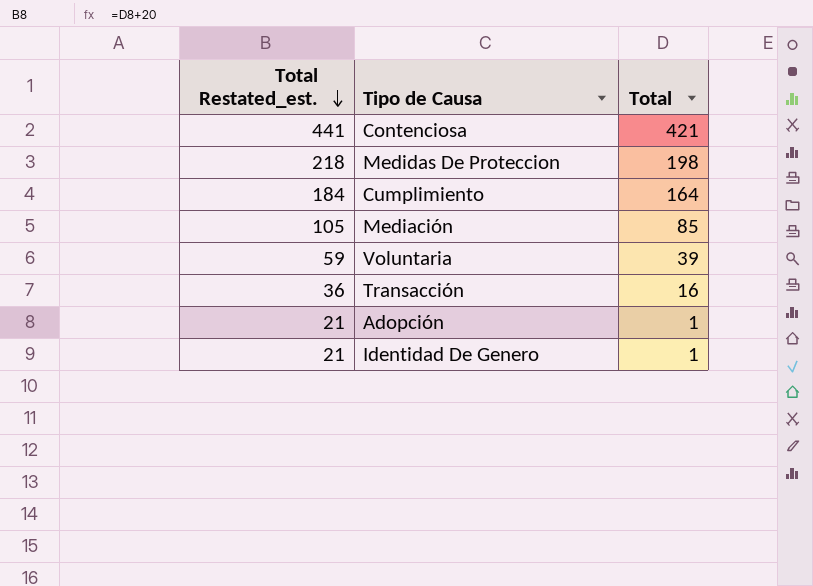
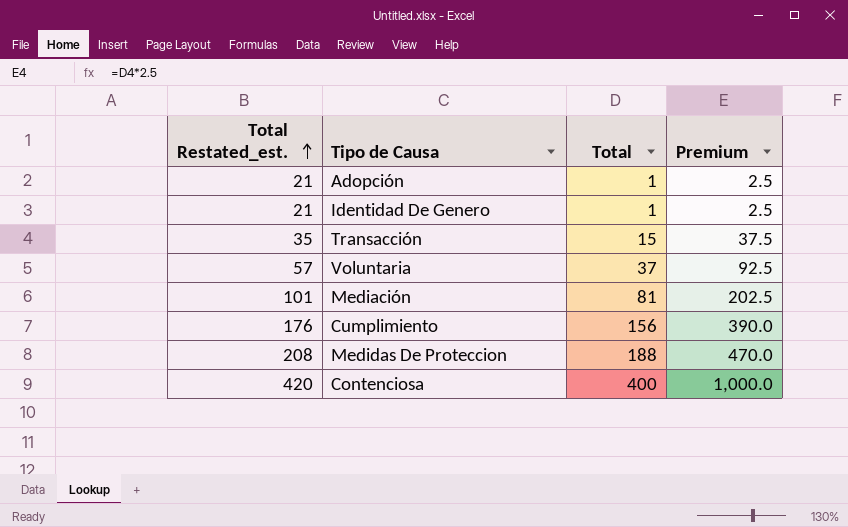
row order: Total Restated_est. descending -> Total Restated_est. ascending
column Premium | formula: none -> [Total] * 2.5
Transacción | Total Restated_est.: 36 -> 35
Transacción | Total: 16 -> 15
Voluntaria | Total Restated_est.: 59 -> 57
Voluntaria | Total: 39 -> 37
Mediación | Total Restated_est.: 105 -> 101
Mediación | Total: 85 -> 81
Cumplimiento | Total Restated_est.: 184 -> 176
Cumplimiento | Total: 164 -> 156
Medidas De Proteccion | Total Restated_est.: 218 -> 208
Medidas De Proteccion | Total: 198 -> 188
Contenciosa | Total Restated_est.: 441 -> 420
Contenciosa | Total: 421 -> 400

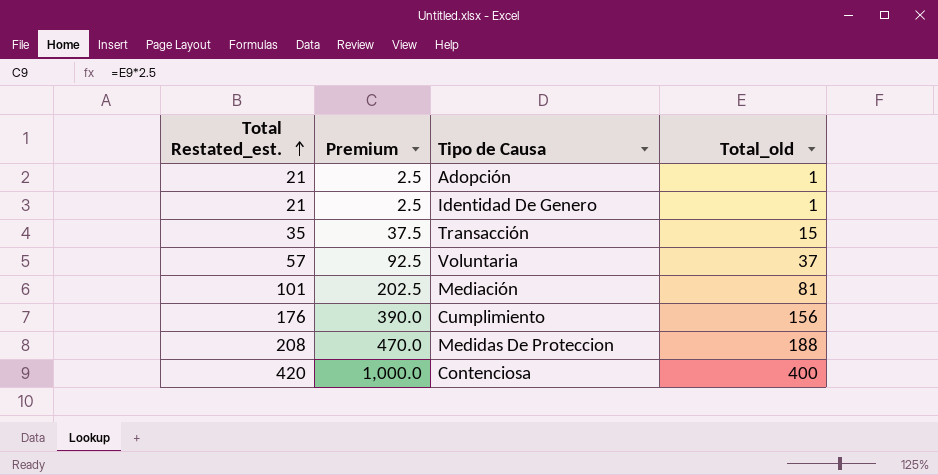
column Premium | position: 4 -> 2
column name: Total -> Total_old

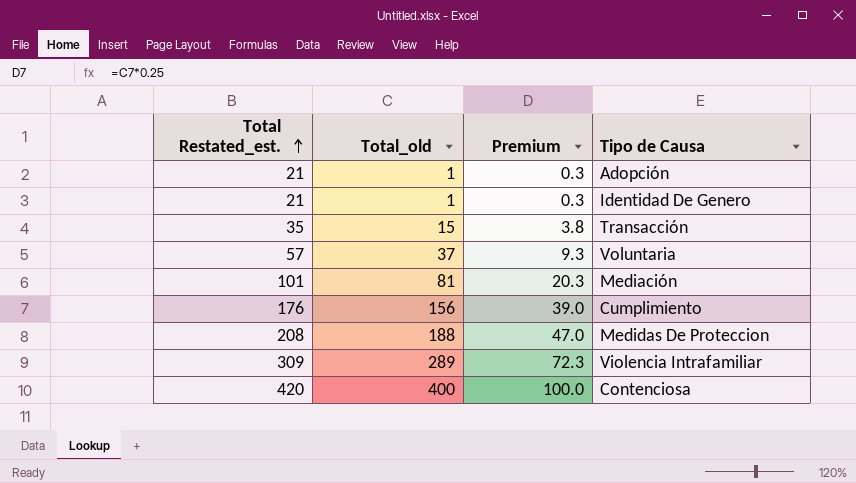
column Total_old | position: 4 -> 2
column Premium | formula: [Total_old] * 2.5 -> [Total_old] * 0.25
row Violencia Intrafamiliar: none -> 309 | 289 | 72.3

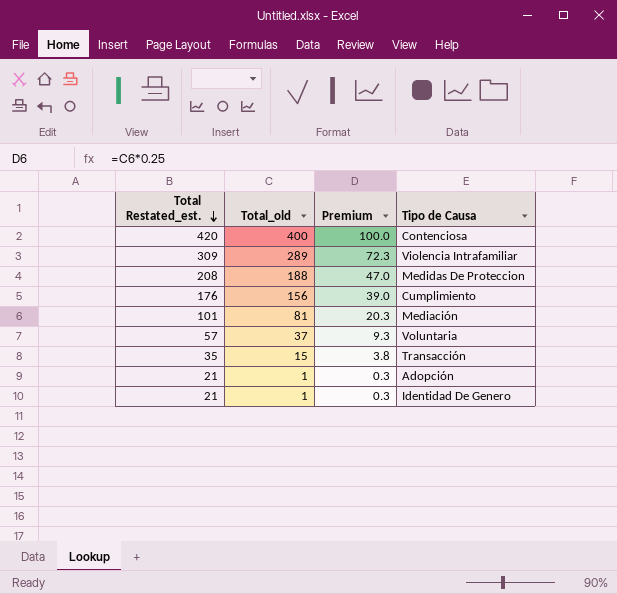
row order: Total Restated_est. ascending -> Total Restated_est. descending

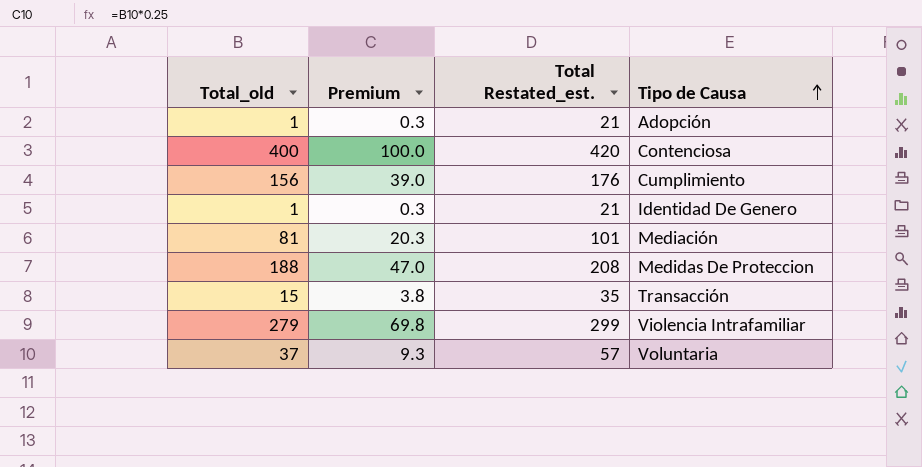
row order: Total Restated_est. descending -> Tipo de Causa ascending
column Total Restated_est. | position: 1 -> 3
Violencia Intrafamiliar | Total_old: 289 -> 279
Violencia Intrafamiliar | Premium: 72.3 -> 69.8
Violencia Intrafamiliar | Total Restated_est.: 309 -> 299

